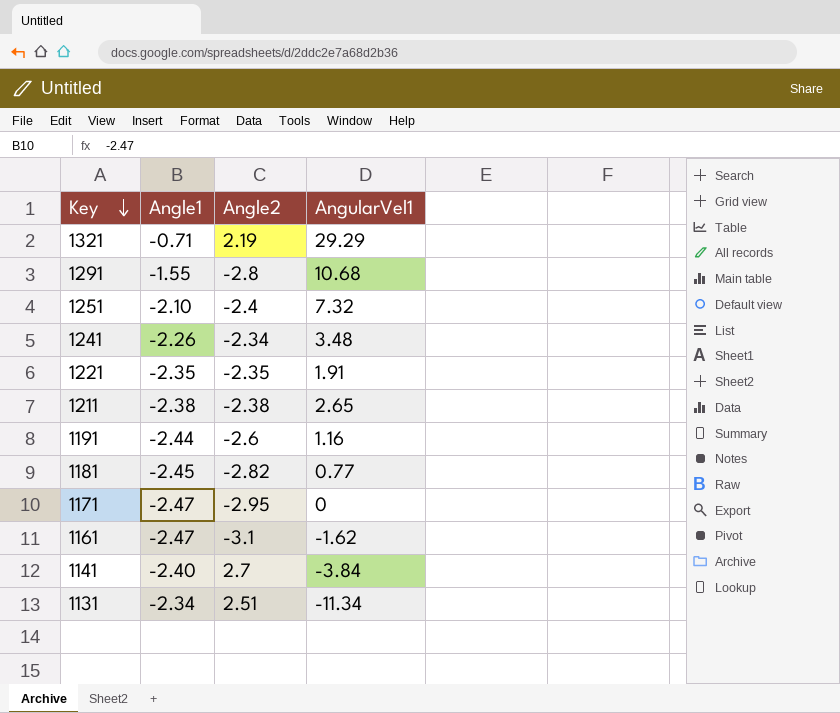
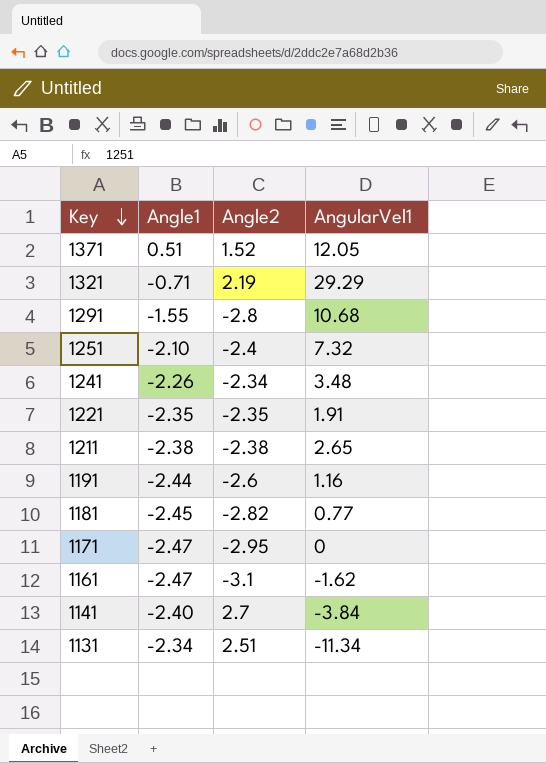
row 1371: none -> 0.51 | 1.52 | 12.05

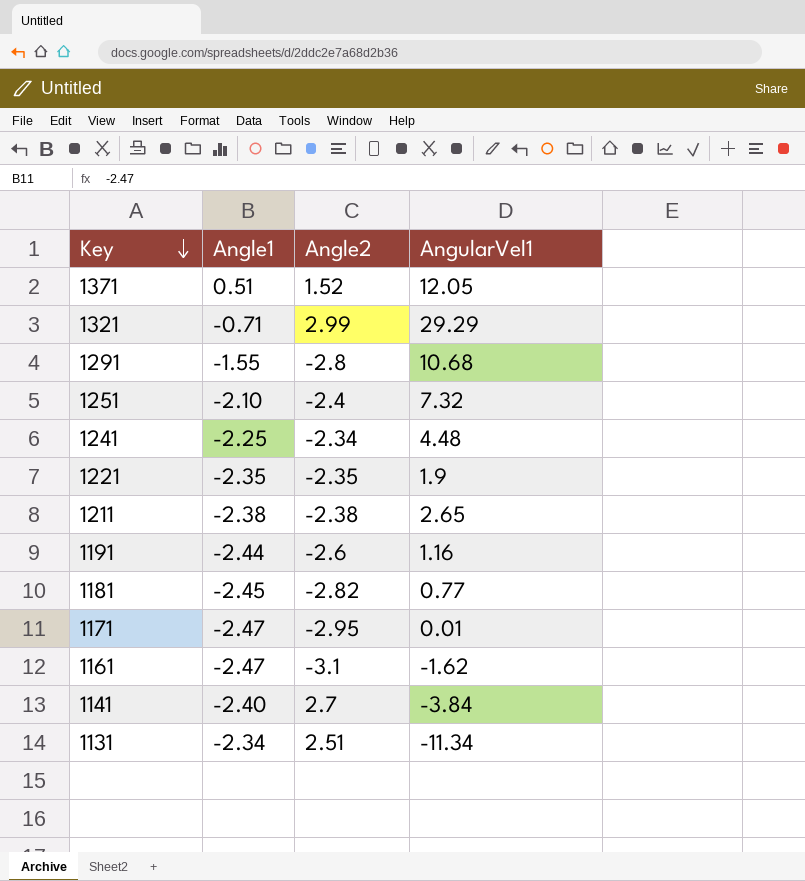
1321 | Angle2: 2.19 -> 2.99
1241 | Angle1: -2.26 -> -2.25
1241 | AngularVel1: 3.48 -> 4.48
1221 | AngularVel1: 1.91 -> 1.9
1171 | AngularVel1: 0 -> 0.01

